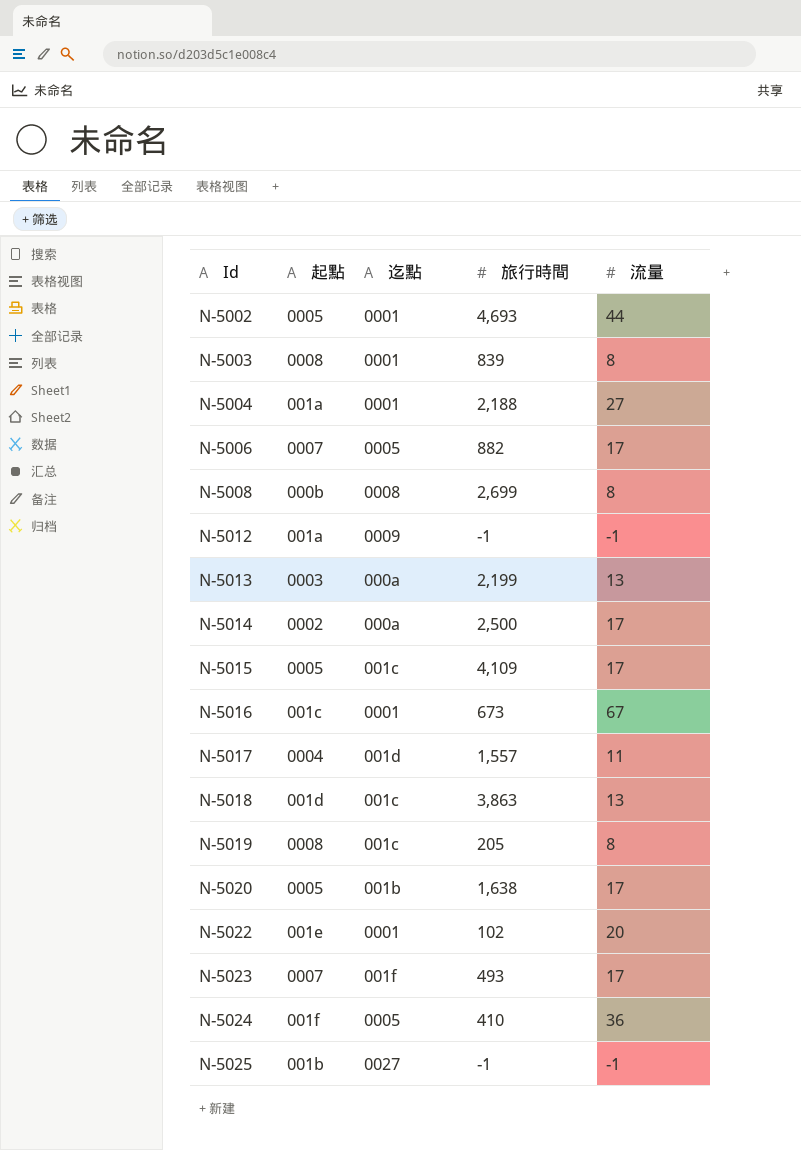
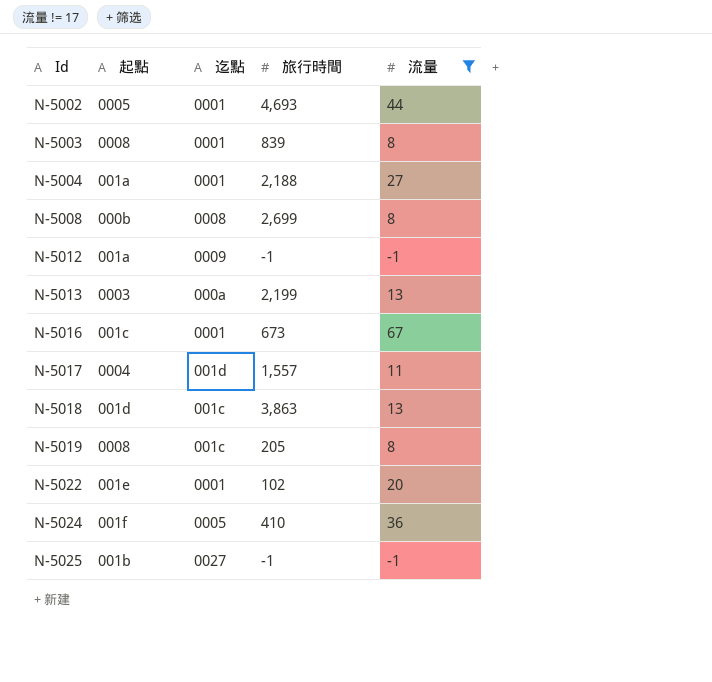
filter: none -> 流量 != 17

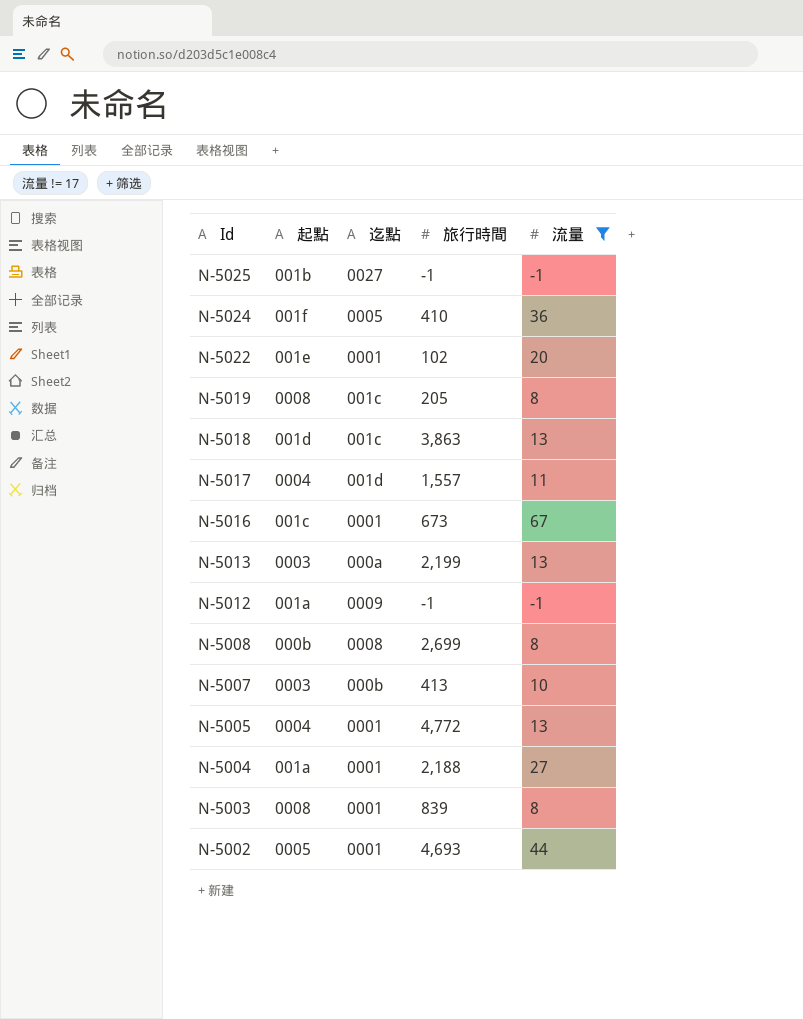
row order: Id ascending -> Id descending
row N-5007: none -> 0003 | 000b | 413 | 10
row N-5005: none -> 0004 | 0001 | 4,772 | 13

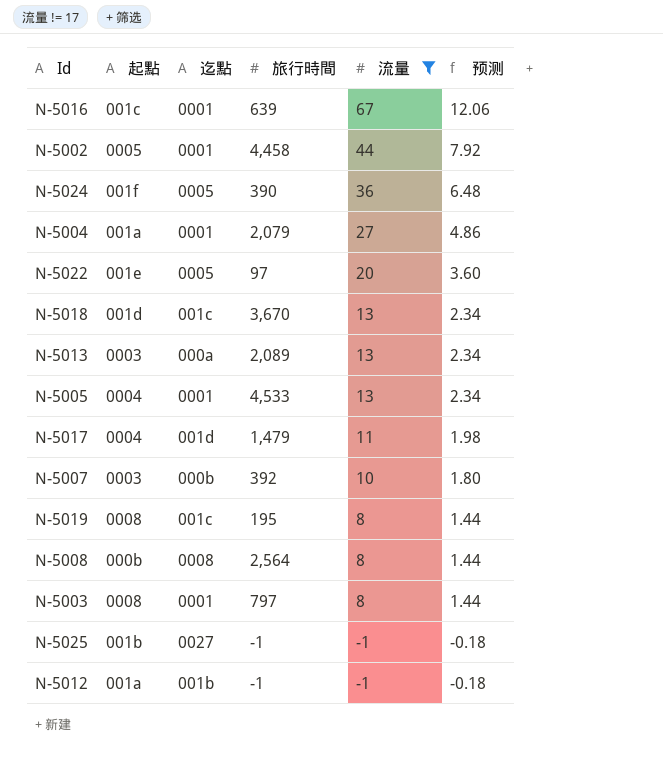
row order: Id descending -> 流量 descending
column 预测 | formula: none -> [流量] * 0.18
N-5016 | 旅行時間: 673 -> 639
N-5002 | 旅行時間: 4,693 -> 4,458
N-5024 | 旅行時間: 410 -> 390
N-5004 | 旅行時間: 2,188 -> 2,079
N-5022 | 迄點: 0001 -> 0005
N-5022 | 旅行時間: 102 -> 97
N-5018 | 旅行時間: 3,863 -> 3,670
N-5013 | 旅行時間: 2,199 -> 2,089
N-5005 | 旅行時間: 4,772 -> 4,533
N-5017 | 旅行時間: 1,557 -> 1,479
N-5007 | 旅行時間: 413 -> 392
N-5019 | 旅行時間: 205 -> 195
N-5008 | 旅行時間: 2,699 -> 2,564
N-5003 | 旅行時間: 839 -> 797
N-5012 | 迄點: 0009 -> 001b

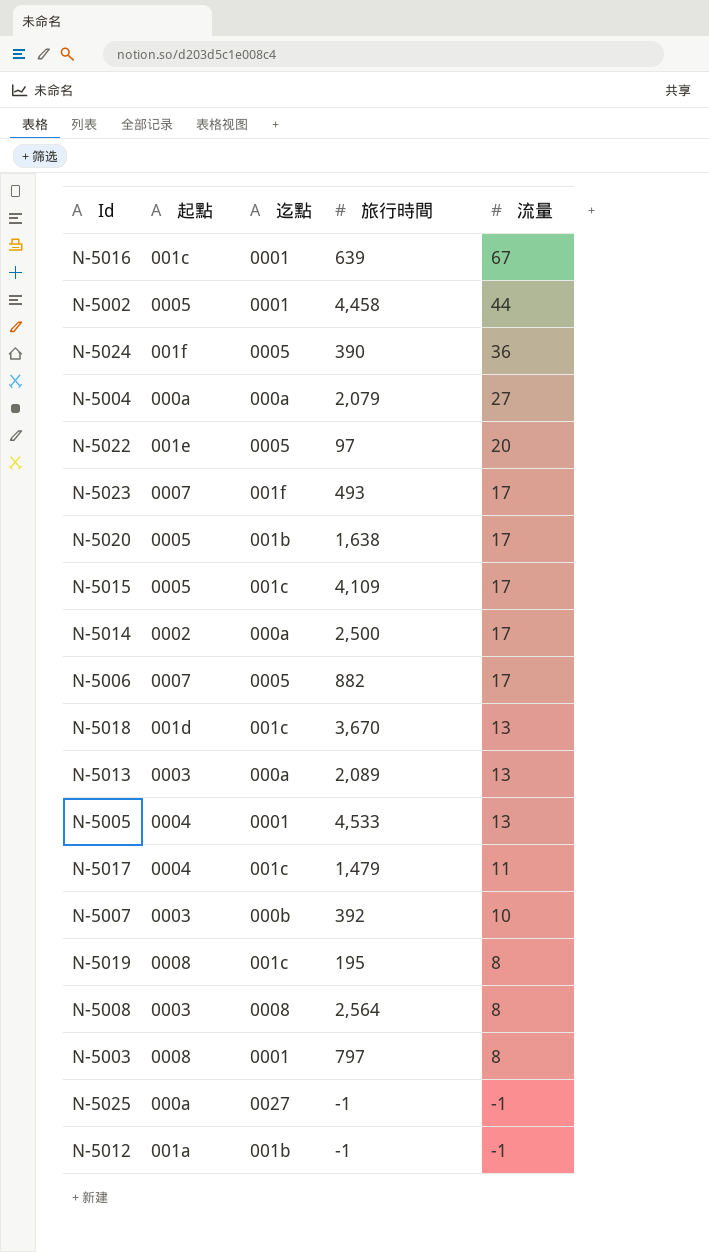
filter: 流量 != 17 -> none
column 预测 | formula: [流量] * 0.18 -> none
N-5004 | 起點: 001a -> 000a
N-5004 | 迄點: 0001 -> 000a
N-5017 | 迄點: 001d -> 001c
N-5008 | 起點: 000b -> 0003
N-5025 | 起點: 001b -> 000a

